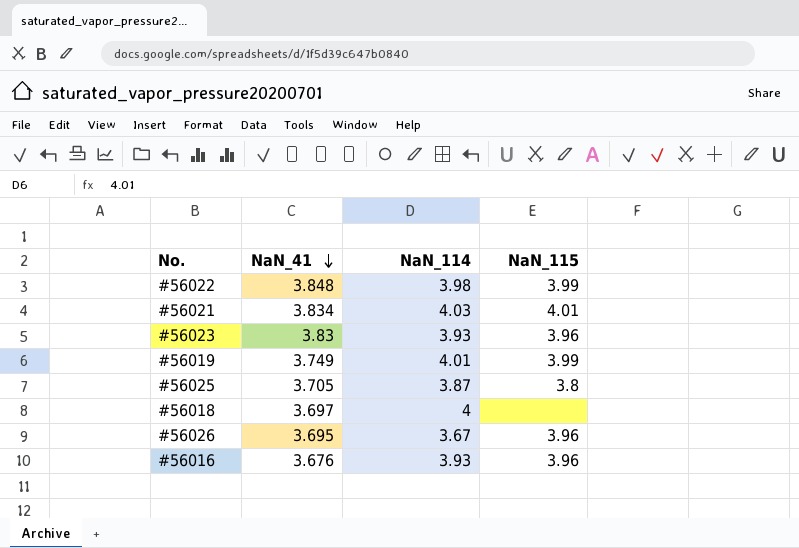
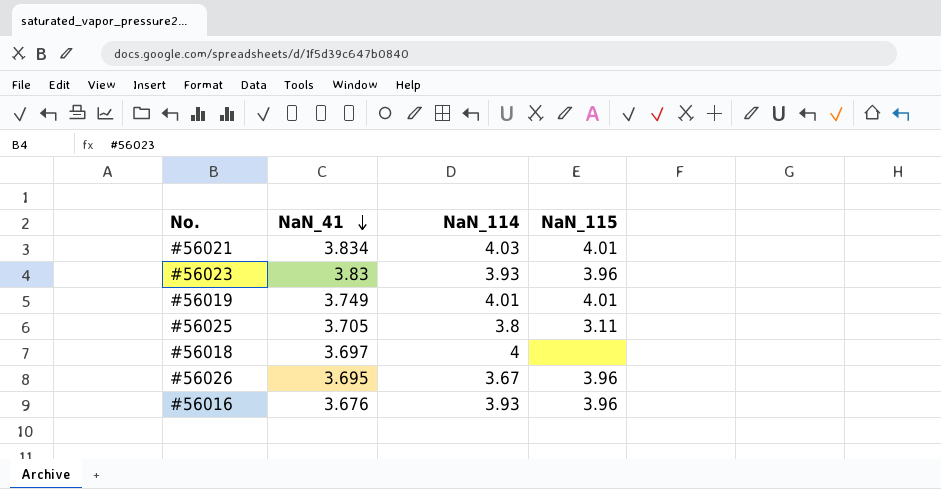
row #56022: 3.848 | 3.98 | 3.99 -> none
#56019 | NaN_115: 3.99 -> 4.01
#56025 | NaN_114: 3.87 -> 3.8
#56025 | NaN_115: 3.8 -> 3.11

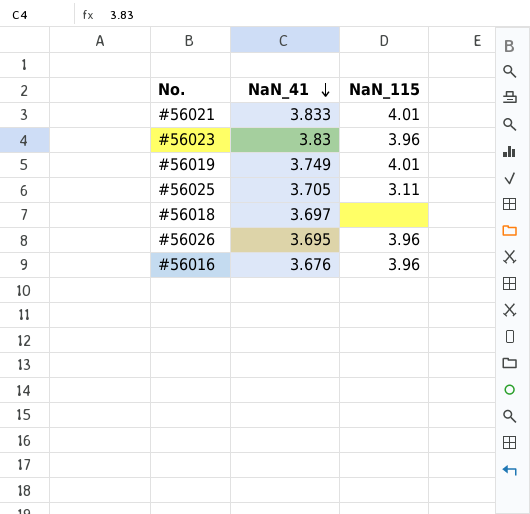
column NaN_114 | position: 3 -> none
#56021 | NaN_41: 3.834 -> 3.833

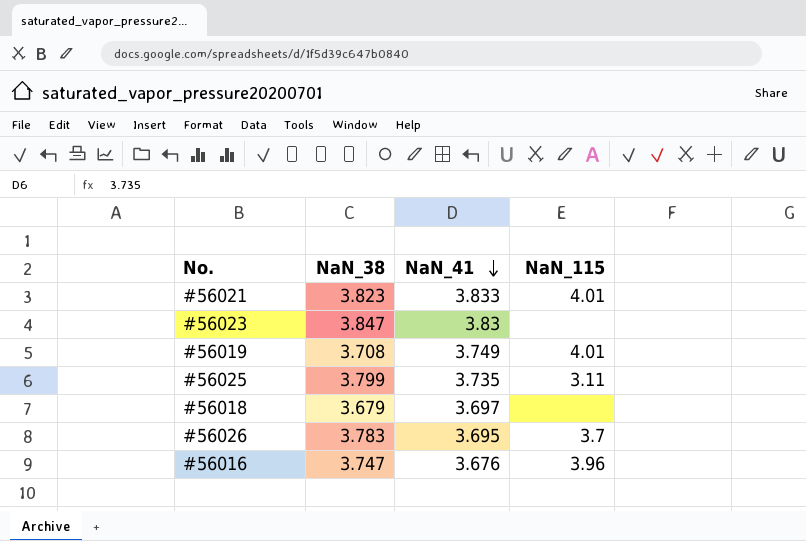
column NaN_38 | position: none -> 2
#56023 | NaN_115: 3.96 -> none
#56025 | NaN_41: 3.705 -> 3.735
#56026 | NaN_115: 3.96 -> 3.7

